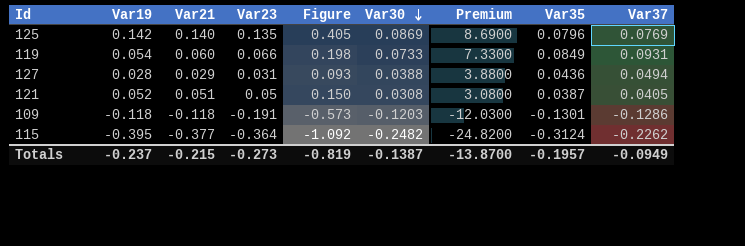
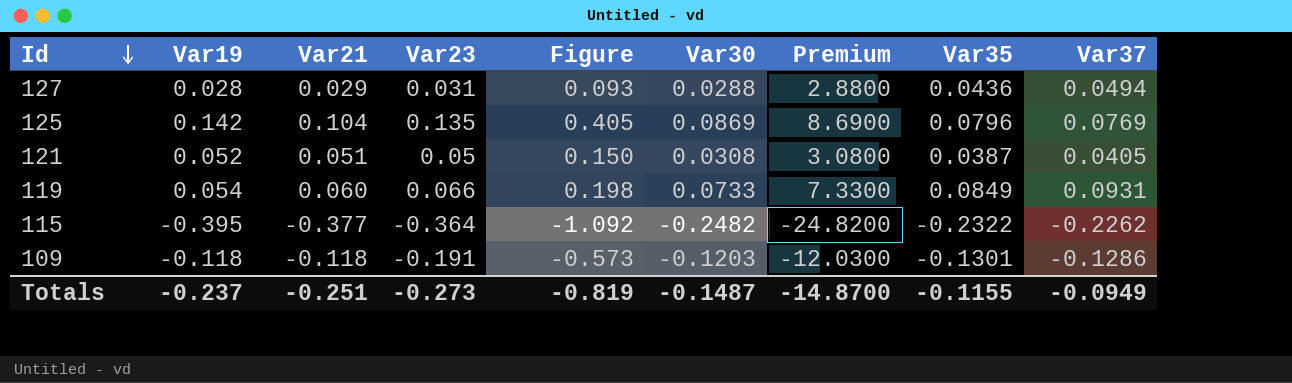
row order: Var30 descending -> Id descending
127 | Var30: 0.0388 -> 0.0288
127 | Premium: 3.8800 -> 2.8800
125 | Var21: 0.140 -> 0.104
115 | Var35: -0.3124 -> -0.2322
Totals | Var21: -0.215 -> -0.251
Totals | Var30: -0.1387 -> -0.1487
Totals | Premium: -13.8700 -> -14.8700
Totals | Var35: -0.1957 -> -0.1155

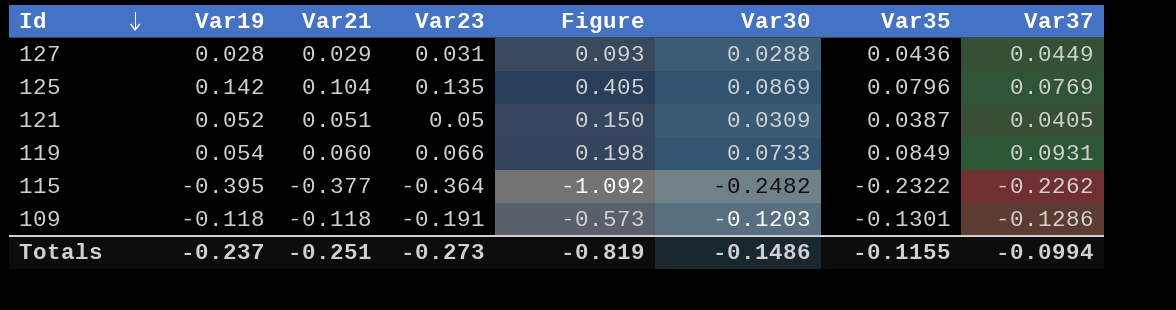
column Premium | formula: [Var30] * 100 -> none
127 | Var37: 0.0494 -> 0.0449
121 | Var30: 0.0308 -> 0.0309
Totals | Var30: -0.1487 -> -0.1486
Totals | Var37: -0.0949 -> -0.0994

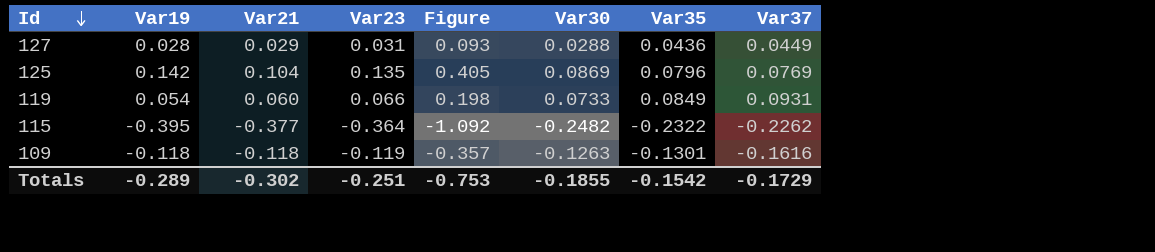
row 121: 0.052 | 0.051 | 0.05 | 0.150 | 0.0309 | 0.0387 | 0.0405 -> none
109 | Var23: -0.191 -> -0.119
109 | Figure: -0.573 -> -0.357
109 | Var30: -0.1203 -> -0.1263
109 | Var37: -0.1286 -> -0.1616
Totals | Var19: -0.237 -> -0.289
Totals | Var21: -0.251 -> -0.302
Totals | Var23: -0.273 -> -0.251
Totals | Figure: -0.819 -> -0.753
Totals | Var30: -0.1486 -> -0.1855
Totals | Var35: -0.1155 -> -0.1542
Totals | Var37: -0.0994 -> -0.1729

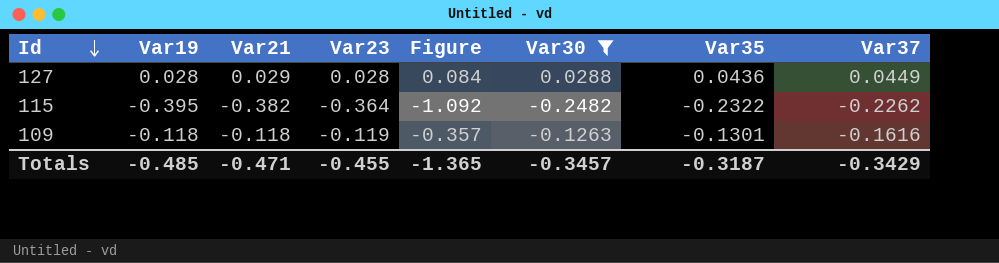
filter: none -> Var30 <= 0.0288
127 | Var23: 0.031 -> 0.028
127 | Figure: 0.093 -> 0.084
115 | Var21: -0.377 -> -0.382
Totals | Var19: -0.289 -> -0.485
Totals | Var21: -0.302 -> -0.471
Totals | Var23: -0.251 -> -0.455
Totals | Figure: -0.753 -> -1.365
Totals | Var30: -0.1855 -> -0.3457
Totals | Var35: -0.1542 -> -0.3187
Totals | Var37: -0.1729 -> -0.3429

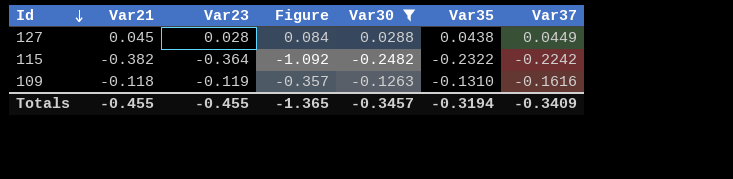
column Var19 | position: 2 -> none
127 | Var21: 0.029 -> 0.045
127 | Var35: 0.0436 -> 0.0438
115 | Var37: -0.2262 -> -0.2242
109 | Var35: -0.1301 -> -0.1310
Totals | Var21: -0.471 -> -0.455
Totals | Var35: -0.3187 -> -0.3194
Totals | Var37: -0.3429 -> -0.3409

